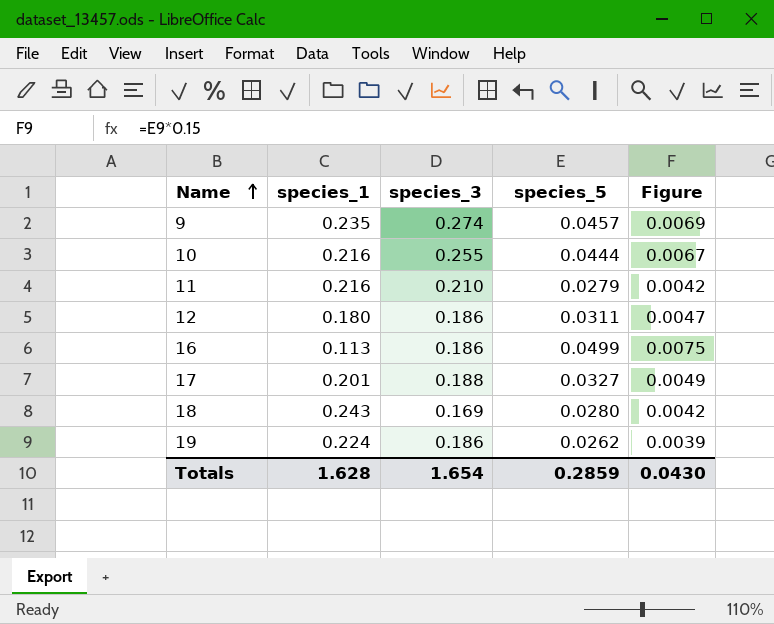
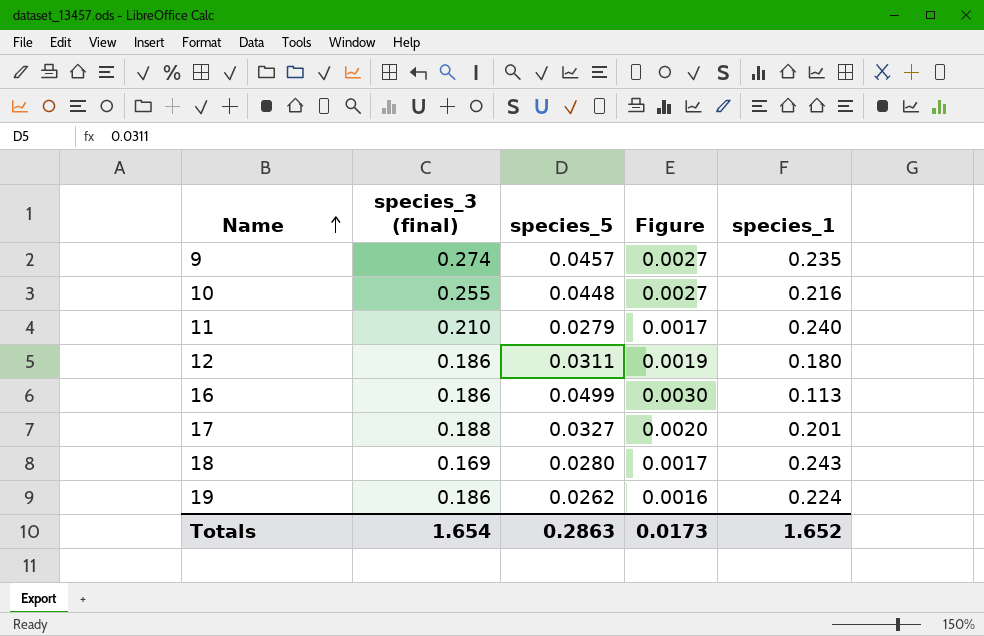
column name: species_3 -> species_3 (final)
column Figure | formula: [species_5] * 0.15 -> [species_5] * 0.06
column species_1 | position: 2 -> 5
10 | species_5: 0.0444 -> 0.0448
11 | species_1: 0.216 -> 0.240
Totals | species_5: 0.2859 -> 0.2863
Totals | Figure: 0.0430 -> 0.0173
Totals | species_1: 1.628 -> 1.652

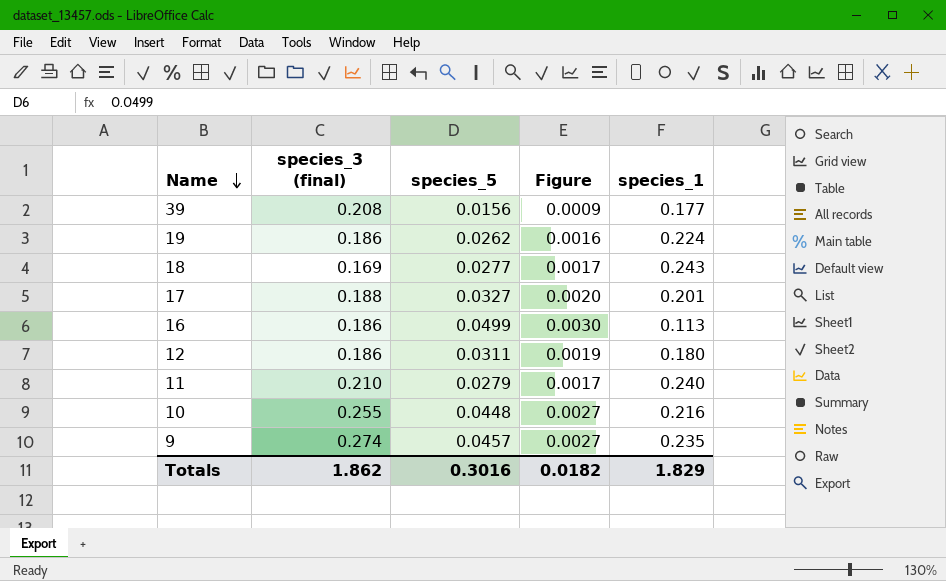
row order: Name ascending -> Name descending
row 39: none -> 0.208 | 0.0156 | 0.0009 | 0.177
18 | species_5: 0.0280 -> 0.0277
Totals | species_3 (final): 1.654 -> 1.862
Totals | species_5: 0.2863 -> 0.3016
Totals | Figure: 0.0173 -> 0.0182
Totals | species_1: 1.652 -> 1.829

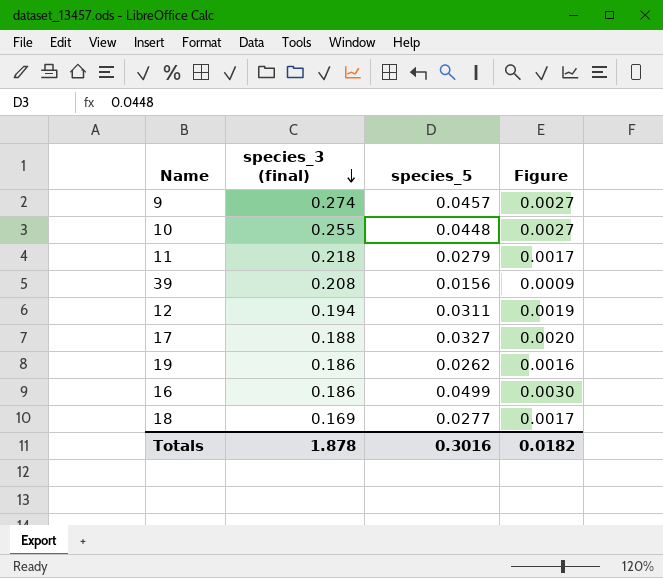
row order: Name descending -> species_3 (final) descending
column species_1 | position: 5 -> none
11 | species_3 (final): 0.210 -> 0.218
12 | species_3 (final): 0.186 -> 0.194
Totals | species_3 (final): 1.862 -> 1.878

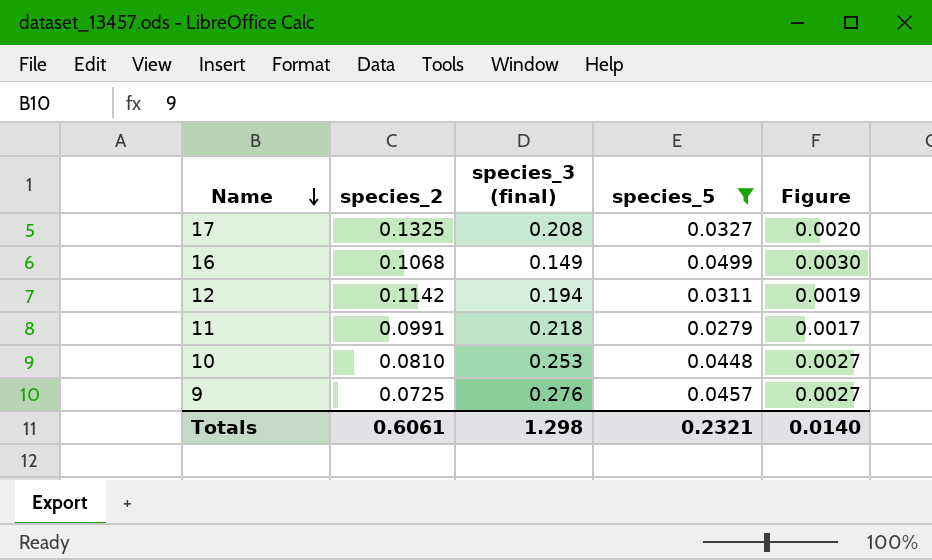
filter: none -> species_5 >= 0.0279
row order: species_3 (final) descending -> Name descending
column species_2 | position: none -> 2
17 | species_3 (final): 0.188 -> 0.208
16 | species_3 (final): 0.186 -> 0.149
10 | species_3 (final): 0.255 -> 0.253
9 | species_3 (final): 0.274 -> 0.276
Totals | species_3 (final): 1.878 -> 1.298
Totals | species_5: 0.3016 -> 0.2321
Totals | Figure: 0.0182 -> 0.0140

